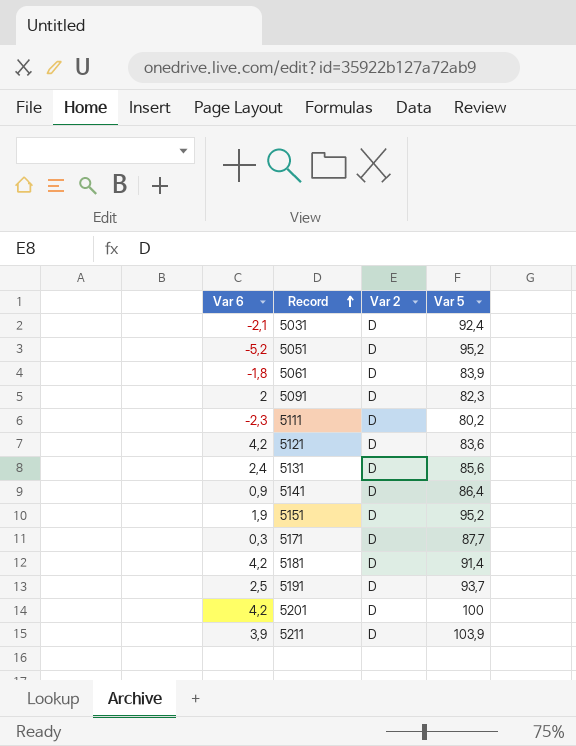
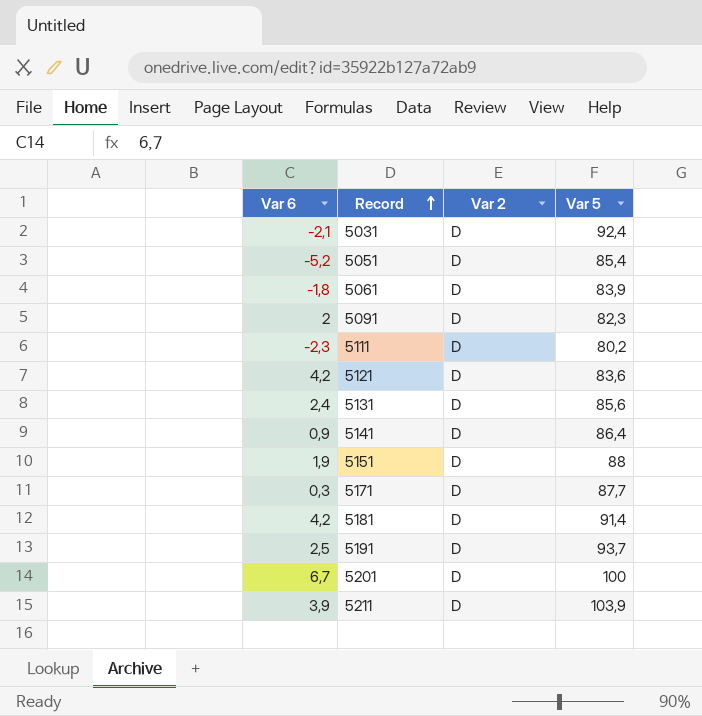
5051 | Var 5: 95,2 -> 85,4
5151 | Var 5: 95,2 -> 88
5201 | Var 6: 4,2 -> 6,7

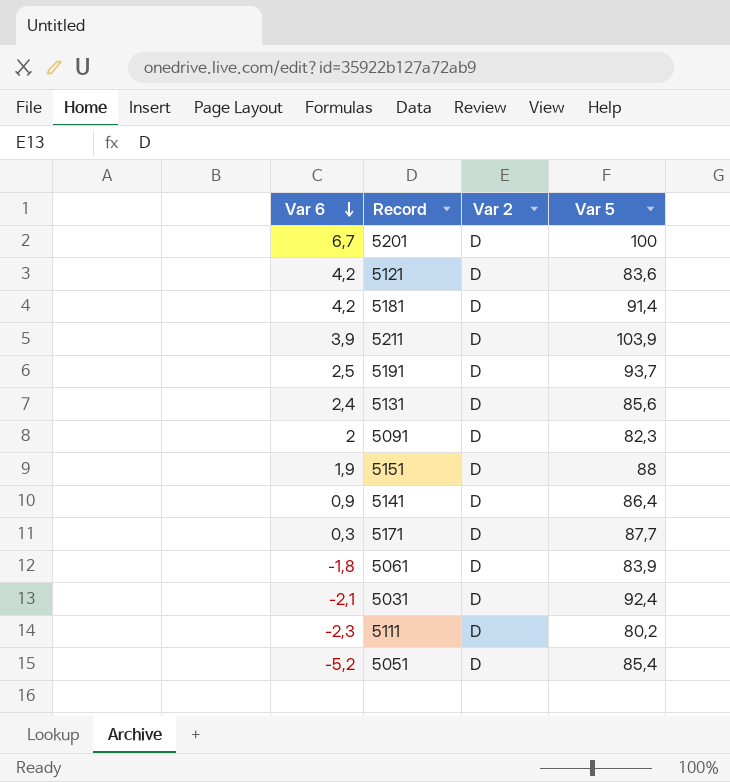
row order: Record ascending -> Var 6 descending

